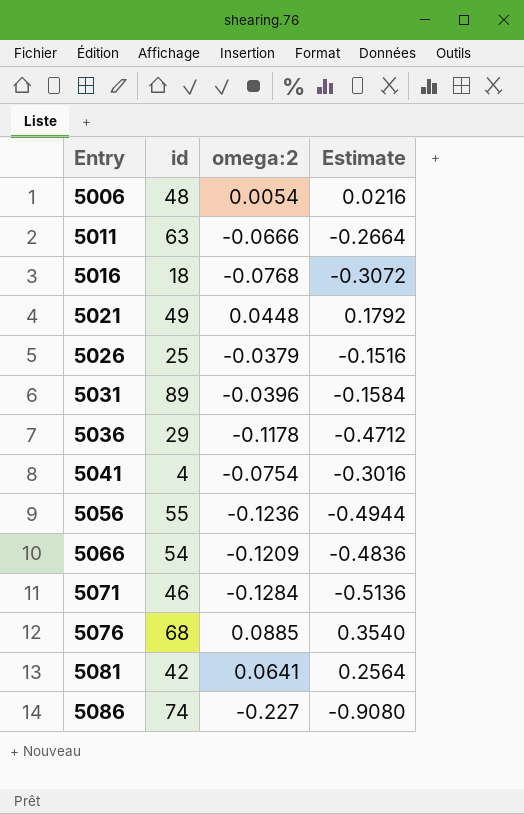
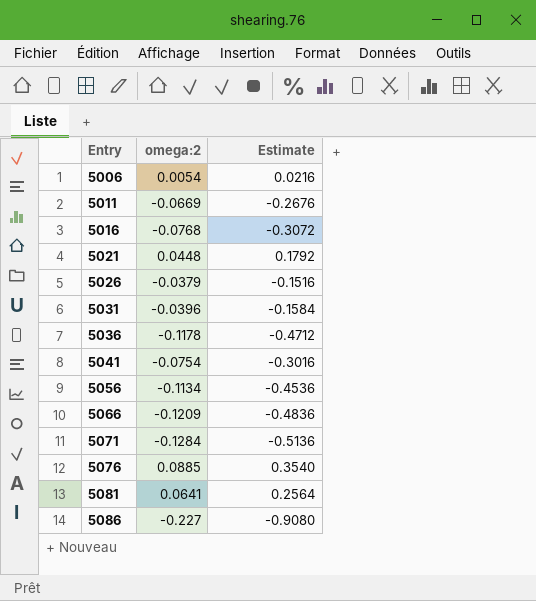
column id | position: 2 -> none
5011 | omega:2: -0.0666 -> -0.0669
5011 | Estimate: -0.2664 -> -0.2676
5056 | omega:2: -0.1236 -> -0.1134
5056 | Estimate: -0.4944 -> -0.4536

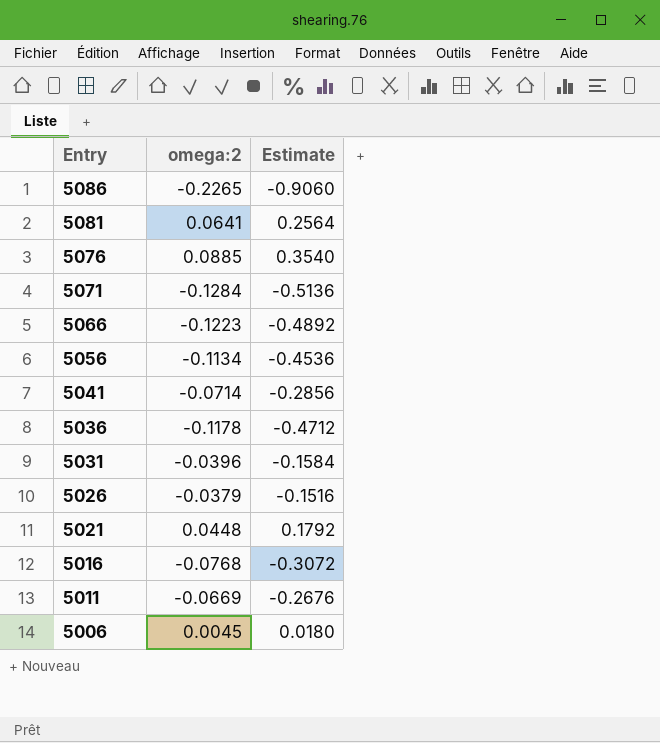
row order: Entry ascending -> Entry descending
5086 | omega:2: -0.227 -> -0.2265
5086 | Estimate: -0.9080 -> -0.9060
5066 | omega:2: -0.1209 -> -0.1223
5066 | Estimate: -0.4836 -> -0.4892
5041 | omega:2: -0.0754 -> -0.0714
5041 | Estimate: -0.3016 -> -0.2856
5006 | omega:2: 0.0054 -> 0.0045
5006 | Estimate: 0.0216 -> 0.0180

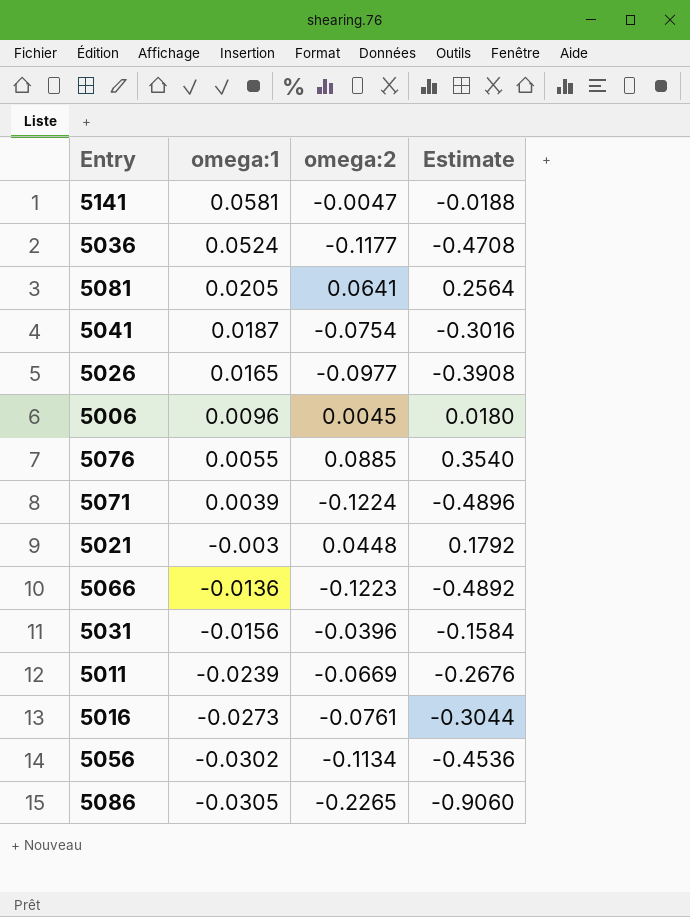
row order: Entry descending -> omega:1 descending
column omega:1 | position: none -> 2
row 5141: none -> 0.0581 | -0.0047 | -0.0188
5036 | omega:2: -0.1178 -> -0.1177
5036 | Estimate: -0.4712 -> -0.4708
5041 | omega:2: -0.0714 -> -0.0754
5041 | Estimate: -0.2856 -> -0.3016
5026 | omega:2: -0.0379 -> -0.0977
5026 | Estimate: -0.1516 -> -0.3908
5071 | omega:2: -0.1284 -> -0.1224
5071 | Estimate: -0.5136 -> -0.4896
5016 | omega:2: -0.0768 -> -0.0761
5016 | Estimate: -0.3072 -> -0.3044

